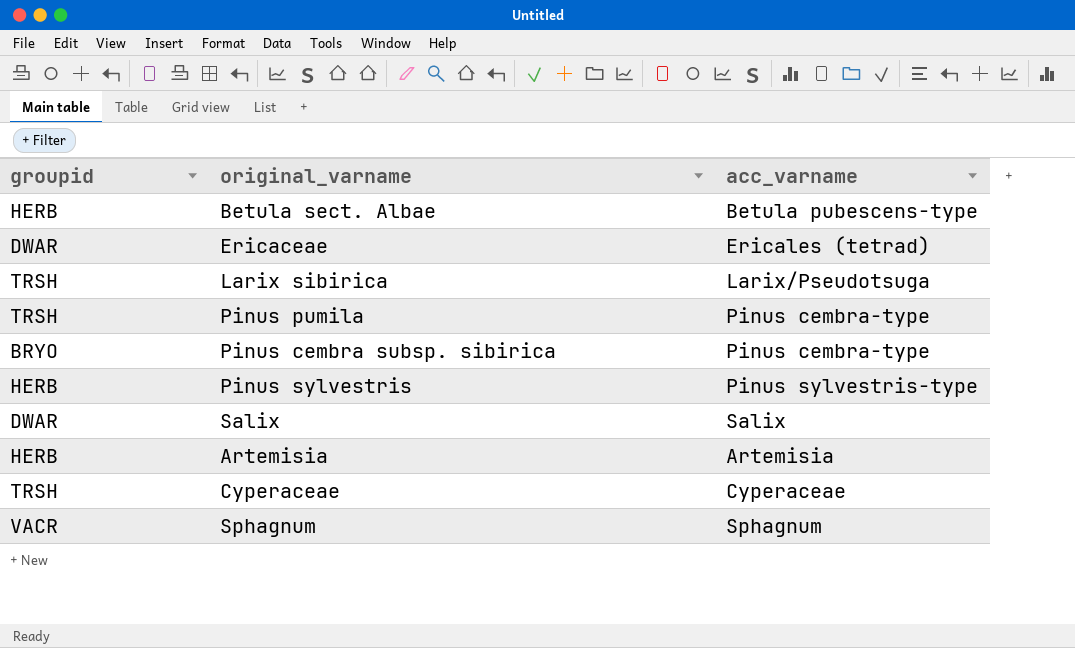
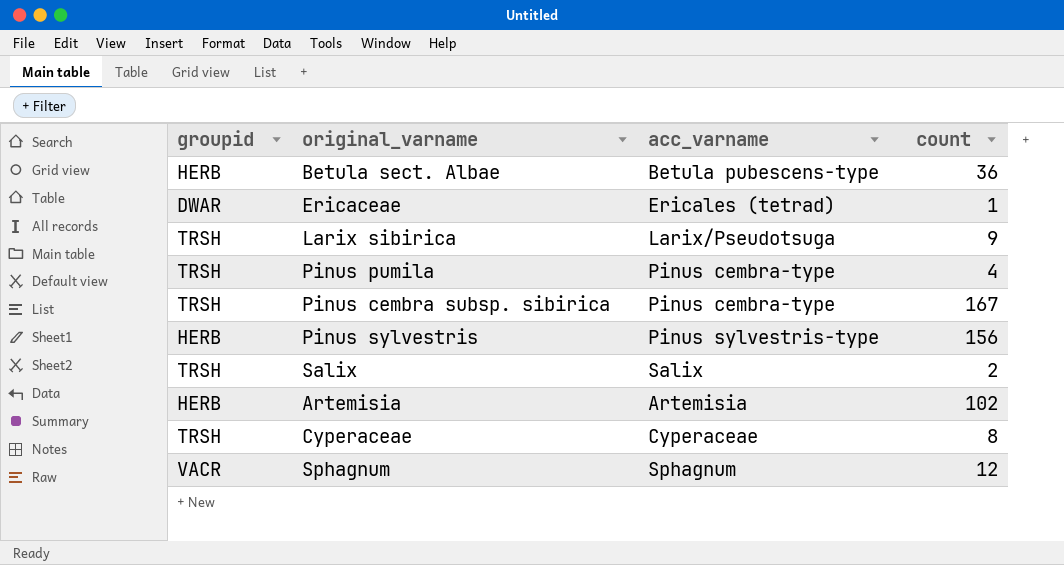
column count | position: none -> 4
Pinus cembra subsp. sibirica | groupid: BRYO -> TRSH
Salix | groupid: DWAR -> TRSH

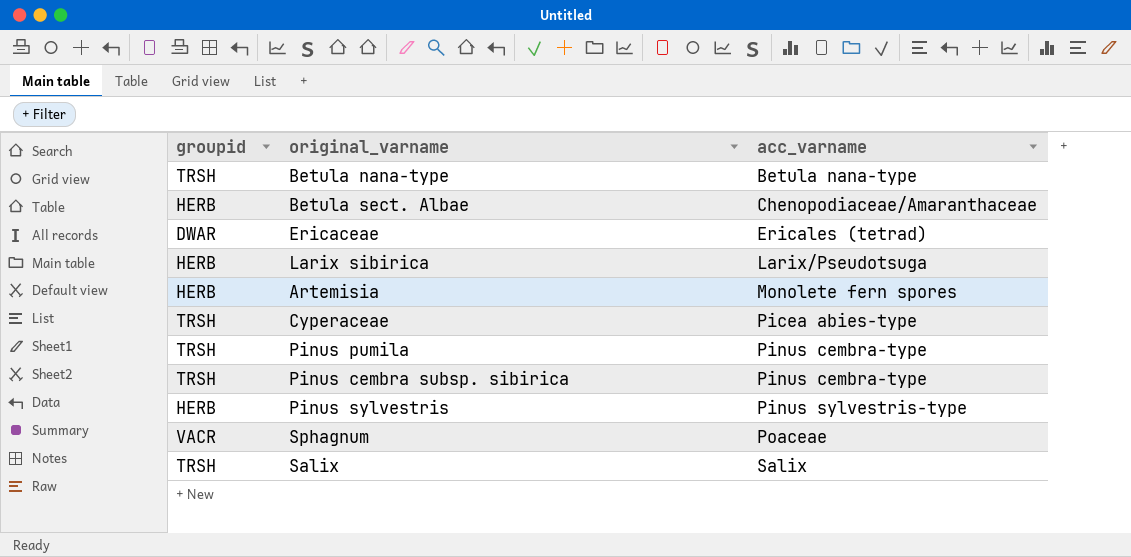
row order: none -> acc_varname ascending
column count | position: 4 -> none
row Betula nana-type: none -> TRSH | Betula nana-type
Betula sect. Albae | acc_varname: Betula pubescens-type -> Chenopodiaceae/Amaranthaceae
Larix sibirica | groupid: TRSH -> HERB
Artemisia | acc_varname: Artemisia -> Monolete fern spores
Cyperaceae | acc_varname: Cyperaceae -> Picea abies-type
Sphagnum | acc_varname: Sphagnum -> Poaceae

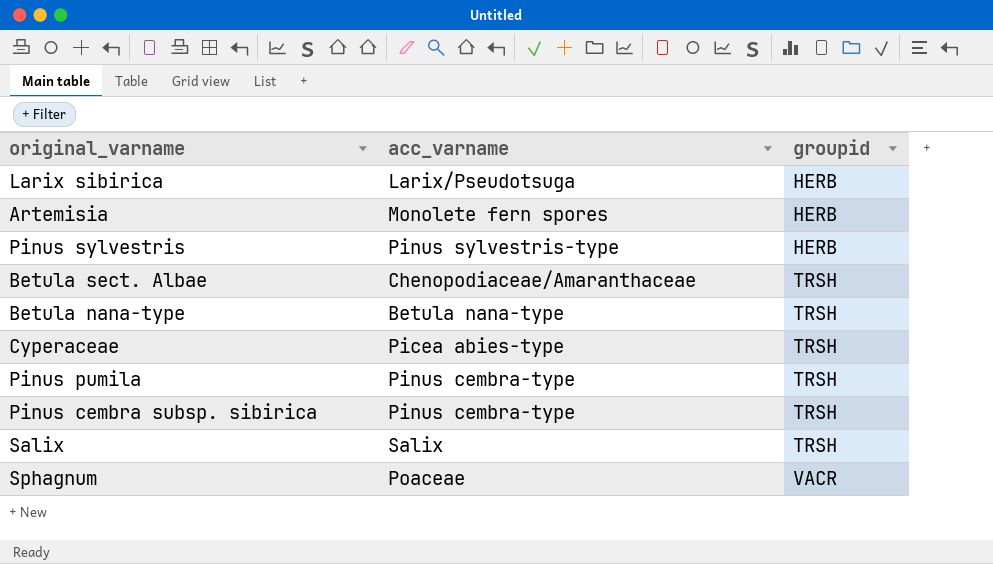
row order: acc_varname ascending -> groupid ascending
column groupid | position: 1 -> 3
row Ericaceae: DWAR | Ericales (tetrad) -> none
Betula sect. Albae | groupid: HERB -> TRSH

